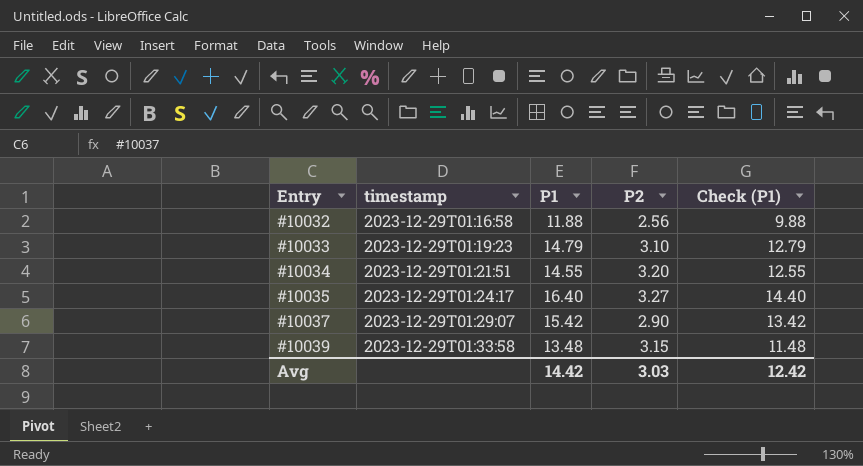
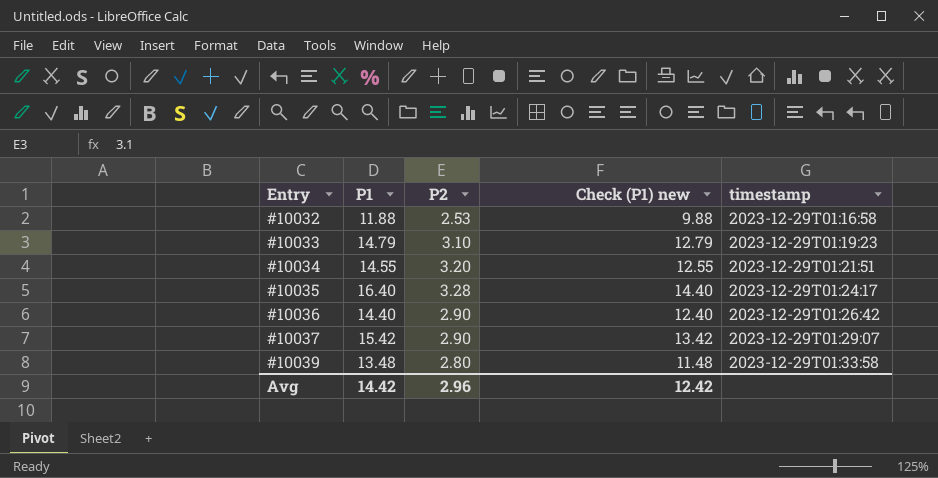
column name: Check (P1) -> Check (P1) new
column timestamp | position: 2 -> 5
#10032 | P2: 2.56 -> 2.53
#10035 | P2: 3.27 -> 3.28
row #10036: none -> 14.40 | 2.90 | 12.40 | 2023-12-29T01:26:42
#10039 | P2: 3.15 -> 2.80
Avg | P2: 3.03 -> 2.96

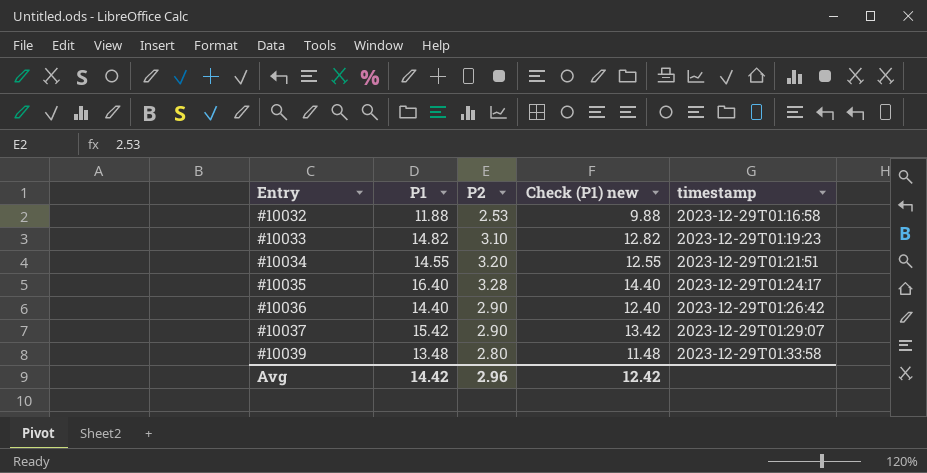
#10033 | P1: 14.79 -> 14.82
#10033 | Check (P1) new: 12.79 -> 12.82

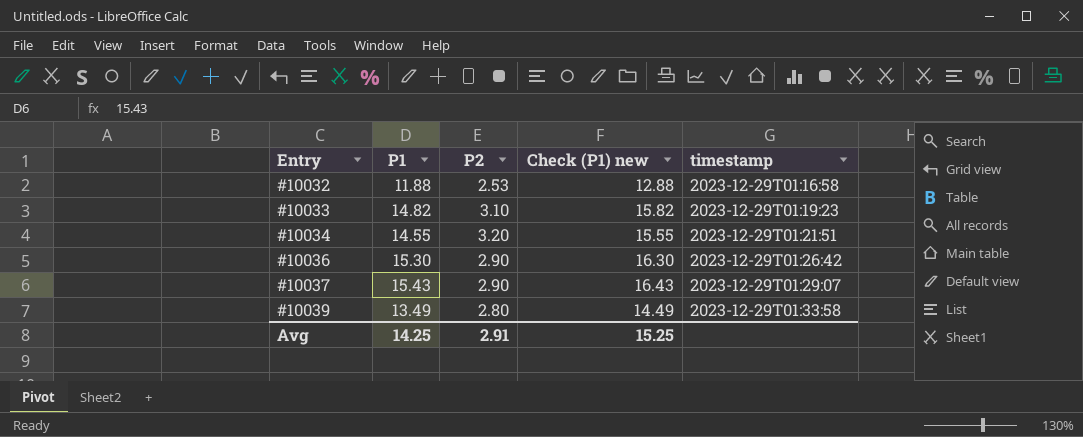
column Check (P1) new | formula: [P1] - 2 -> [P1] + 1
row #10035: 16.40 | 3.28 | 14.40 | 2023-12-29T01:24:17 -> none
#10036 | P1: 14.40 -> 15.30
#10037 | P1: 15.42 -> 15.43
#10039 | P1: 13.48 -> 13.49
Avg | P1: 14.42 -> 14.25
Avg | P2: 2.96 -> 2.91
Avg | Check (P1) new: 12.42 -> 15.25

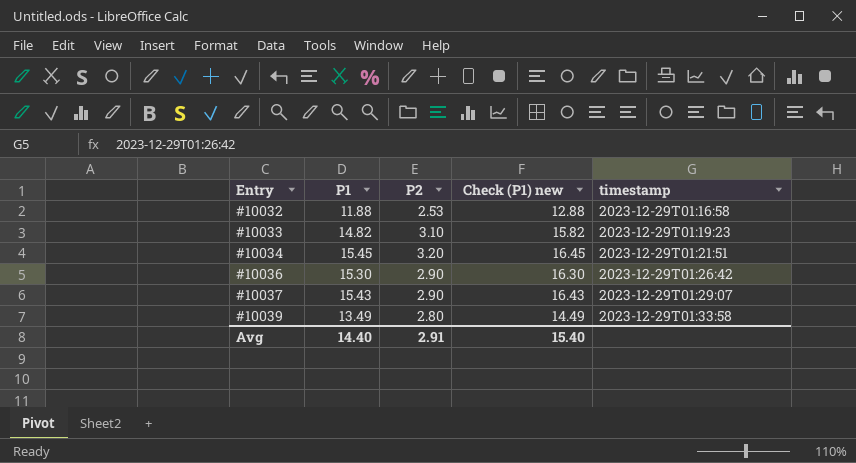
#10034 | P1: 14.55 -> 15.45
#10034 | Check (P1) new: 15.55 -> 16.45
Avg | P1: 14.25 -> 14.40
Avg | Check (P1) new: 15.25 -> 15.40

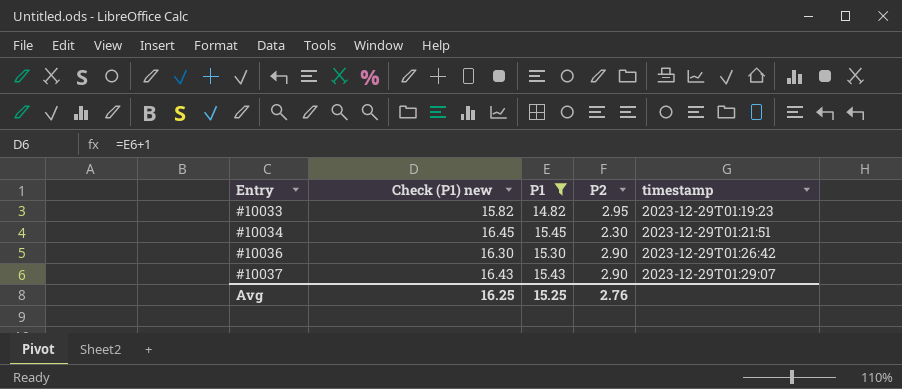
filter: none -> P1 >= 14.82
column Check (P1) new | position: 4 -> 2
#10033 | P2: 3.10 -> 2.95
#10034 | P2: 3.20 -> 2.30
Avg | Check (P1) new: 15.40 -> 16.25
Avg | P1: 14.40 -> 15.25
Avg | P2: 2.91 -> 2.76

